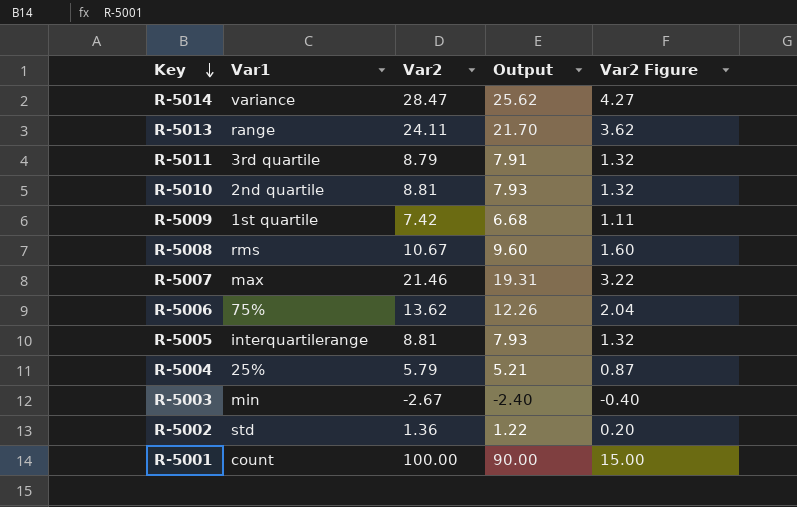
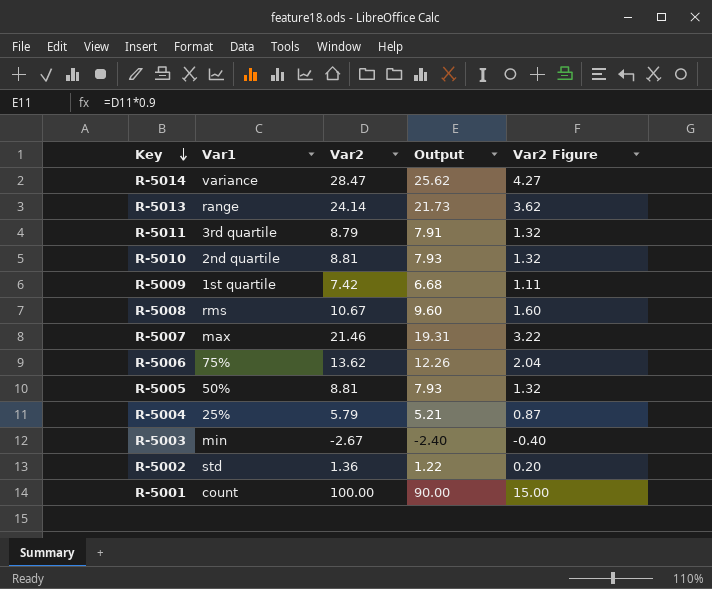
R-5013 | Var2: 24.11 -> 24.14
R-5013 | Output: 21.70 -> 21.73
R-5005 | Var1: interquartilerange -> 50%

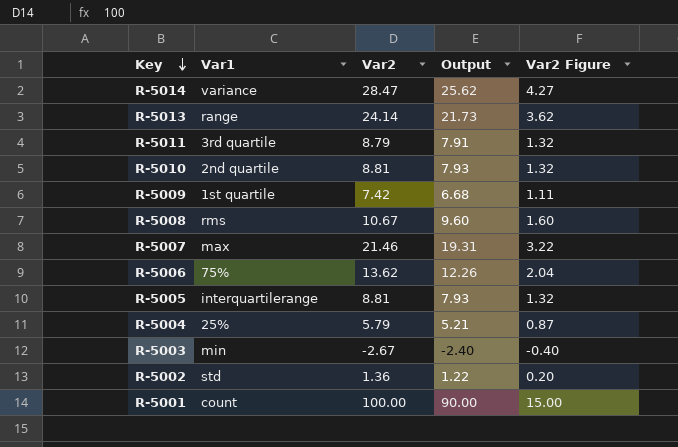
R-5005 | Var1: 50% -> interquartilerange

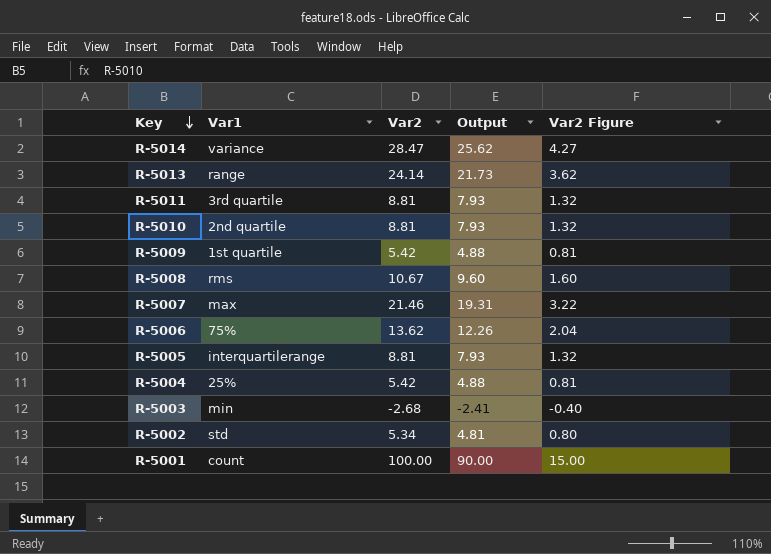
R-5011 | Var2: 8.79 -> 8.81
R-5011 | Output: 7.91 -> 7.93
R-5009 | Var2: 7.42 -> 5.42
R-5009 | Output: 6.68 -> 4.88
R-5009 | Var2 Figure: 1.11 -> 0.81
R-5004 | Var2: 5.79 -> 5.42
R-5004 | Output: 5.21 -> 4.88
R-5004 | Var2 Figure: 0.87 -> 0.81
R-5003 | Var2: -2.67 -> -2.68
R-5003 | Output: -2.40 -> -2.41
R-5002 | Var2: 1.36 -> 5.34
R-5002 | Output: 1.22 -> 4.81
R-5002 | Var2 Figure: 0.20 -> 0.80

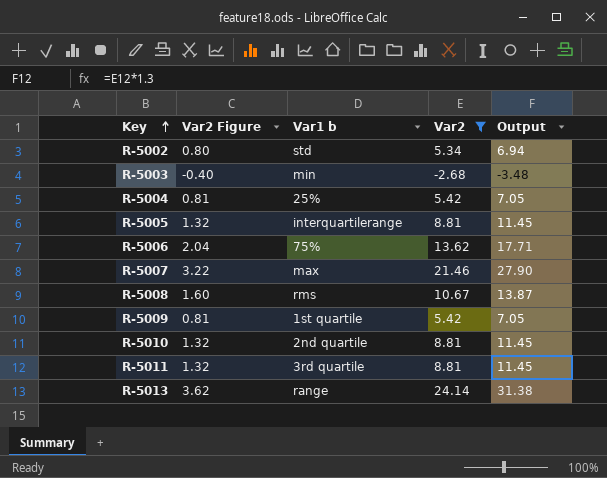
filter: none -> Var2 <= 24.14
row order: Key descending -> Key ascending
column Var2 Figure | position: 5 -> 2
column name: Var1 -> Var1 b
column Output | formula: [Var2] * 0.9 -> [Var2] * 1.3

